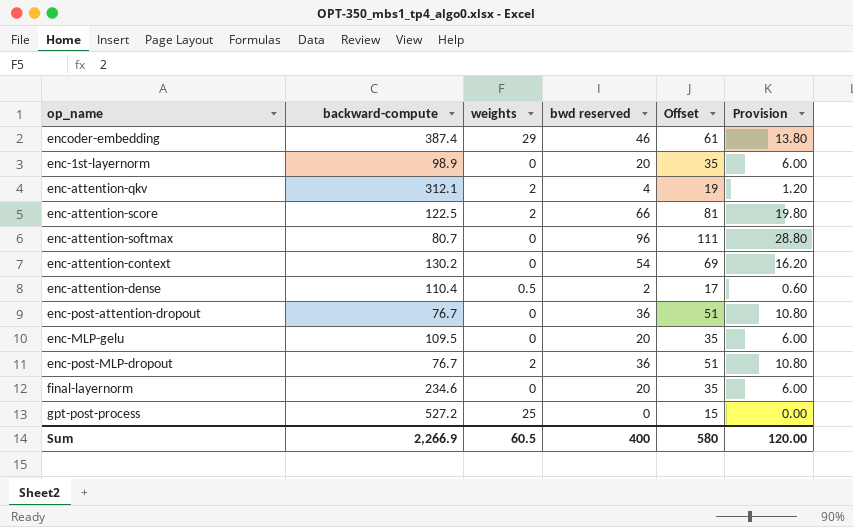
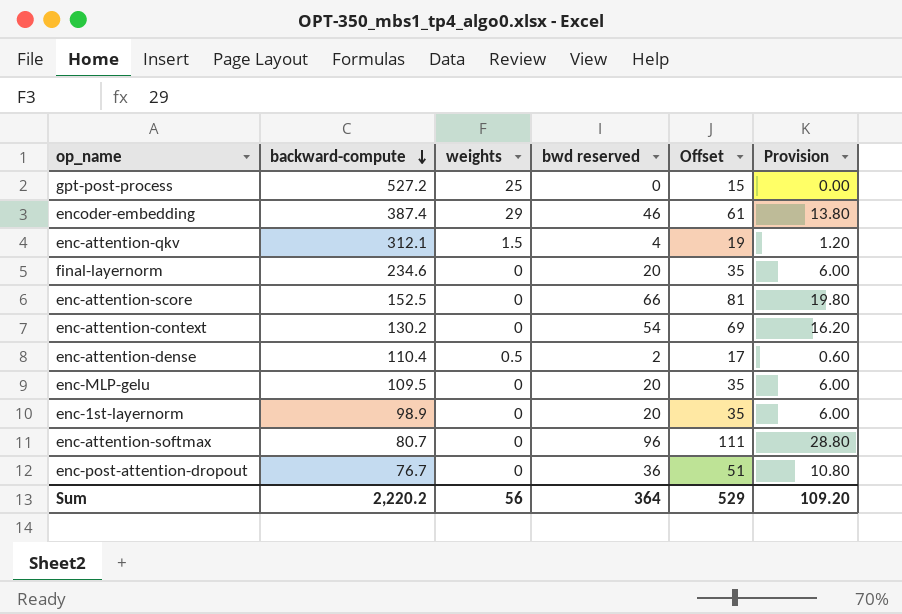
row order: none -> backward-compute descending
row enc-post-MLP-dropout: 76.7 | 2 | 36 | 51 | 10.80 -> none
enc-attention-qkv | weights: 2 -> 1.5
enc-attention-score | backward-compute: 122.5 -> 152.5
enc-attention-score | weights: 2 -> 0
Sum | backward-compute: 2,266.9 -> 2,220.2
Sum | weights: 60.5 -> 56
Sum | bwd reserved: 400 -> 364
Sum | Offset: 580 -> 529
Sum | Provision: 120.00 -> 109.20

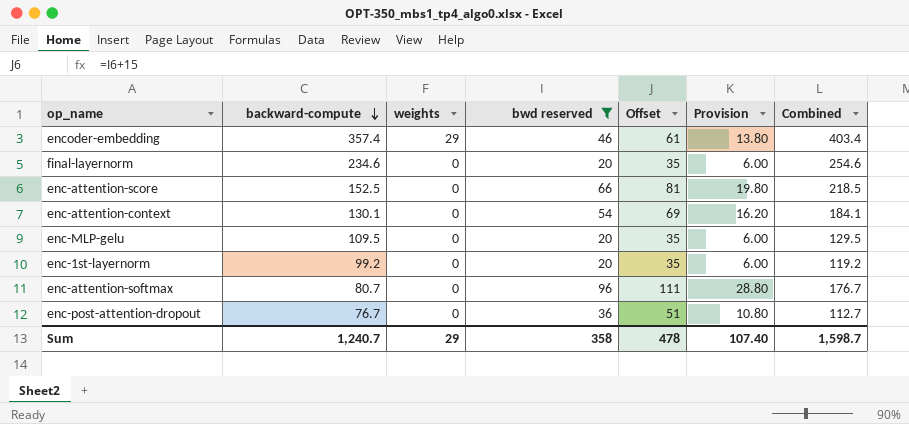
filter: none -> bwd reserved >= 20
column Combined | formula: none -> [backward-compute] + [bwd reserved]
encoder-embedding | backward-compute: 387.4 -> 357.4
enc-attention-context | backward-compute: 130.2 -> 130.1
enc-1st-layernorm | backward-compute: 98.9 -> 99.2
Sum | backward-compute: 2,220.2 -> 1,240.7
Sum | weights: 56 -> 29
Sum | bwd reserved: 364 -> 358
Sum | Offset: 529 -> 478
Sum | Provision: 109.20 -> 107.40

